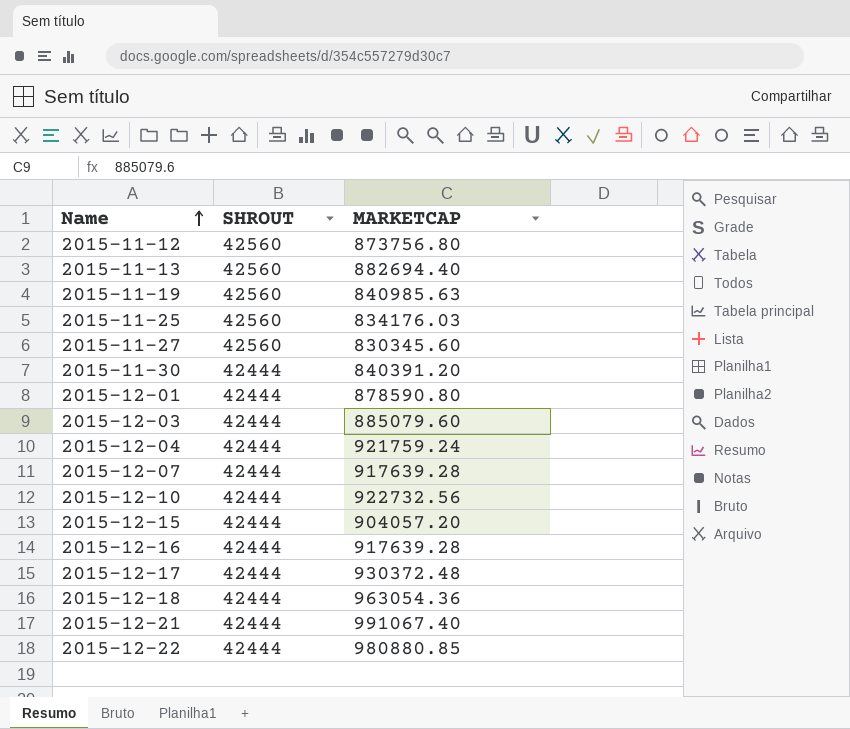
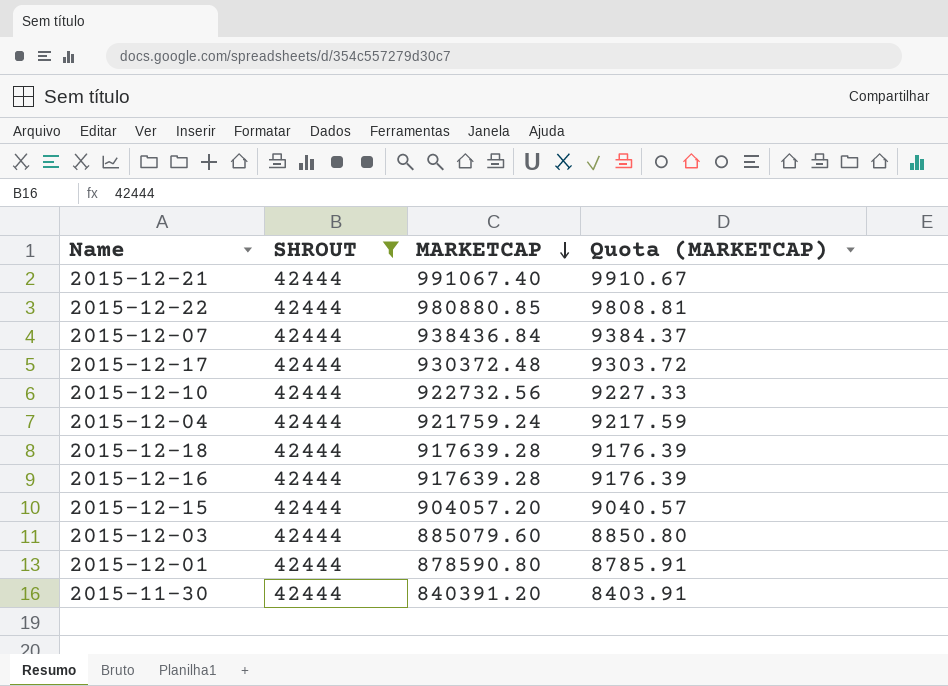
filter: none -> SHROUT = 42444
row order: Name ascending -> MARKETCAP descending
column Quota (MARKETCAP) | formula: none -> [MARKETCAP] * 0.01
2015-12-07 | MARKETCAP: 917639.28 -> 938436.84
2015-12-18 | MARKETCAP: 963054.36 -> 917639.28

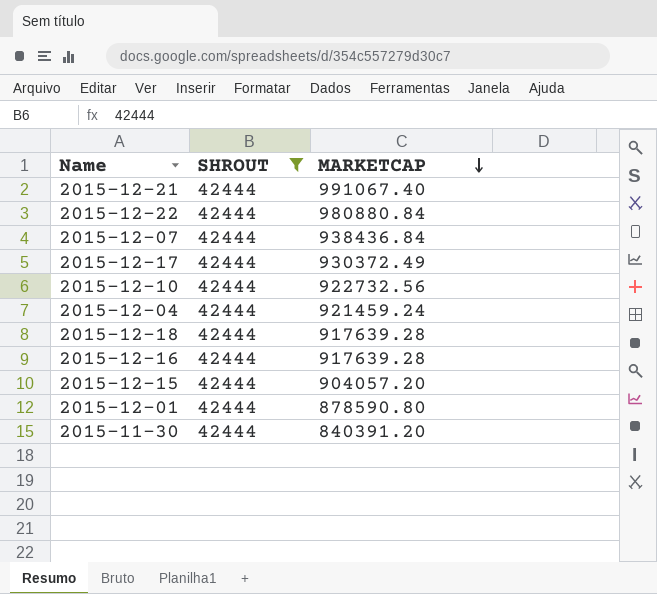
column Quota (MARKETCAP) | formula: [MARKETCAP] * 0.01 -> none
row 2015-12-03: 42444 | 885079.60 | 8850.80 -> none
2015-12-22 | MARKETCAP: 980880.85 -> 980880.84
2015-12-17 | MARKETCAP: 930372.48 -> 930372.49
2015-12-04 | MARKETCAP: 921759.24 -> 921459.24

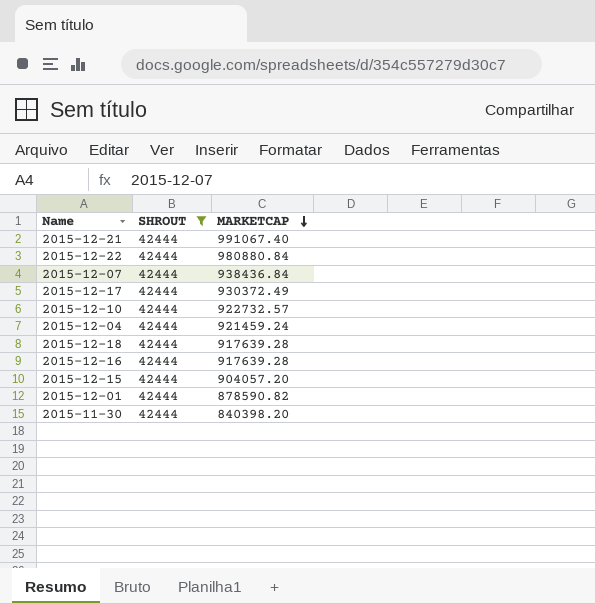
2015-12-10 | MARKETCAP: 922732.56 -> 922732.57
2015-12-01 | MARKETCAP: 878590.80 -> 878590.82
2015-11-30 | MARKETCAP: 840391.20 -> 840398.20

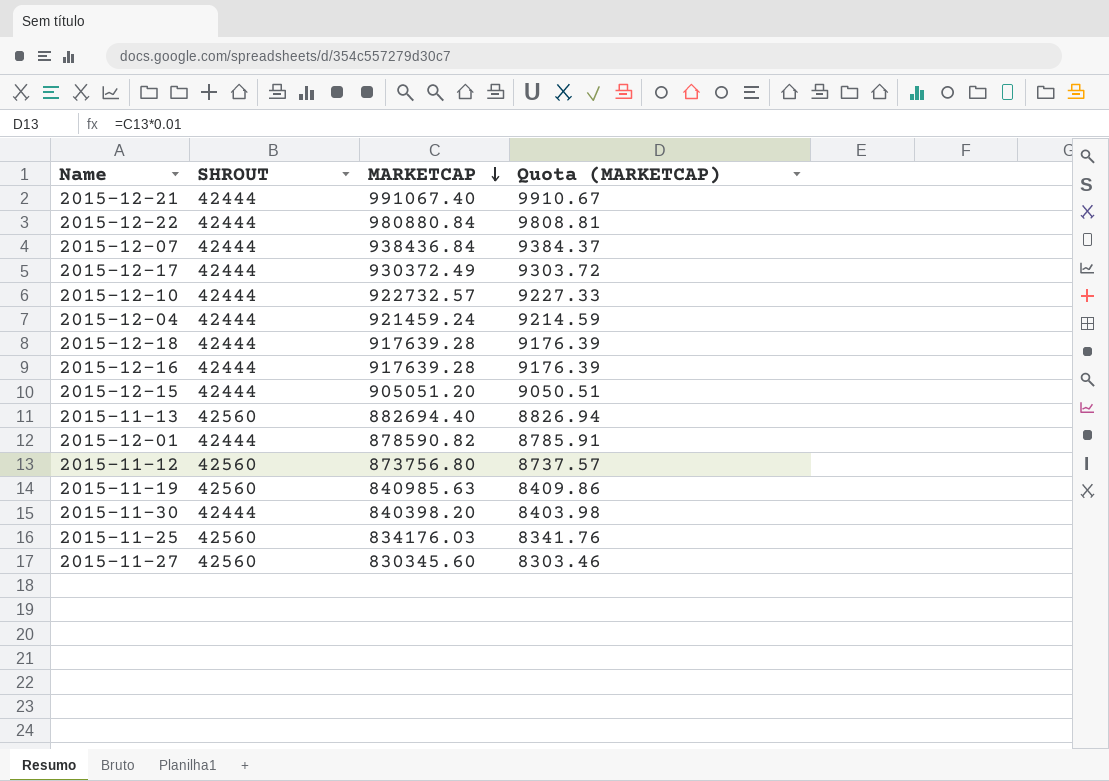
filter: SHROUT = 42444 -> none
column Quota (MARKETCAP) | formula: none -> [MARKETCAP] * 0.01
2015-12-15 | MARKETCAP: 904057.20 -> 905051.20

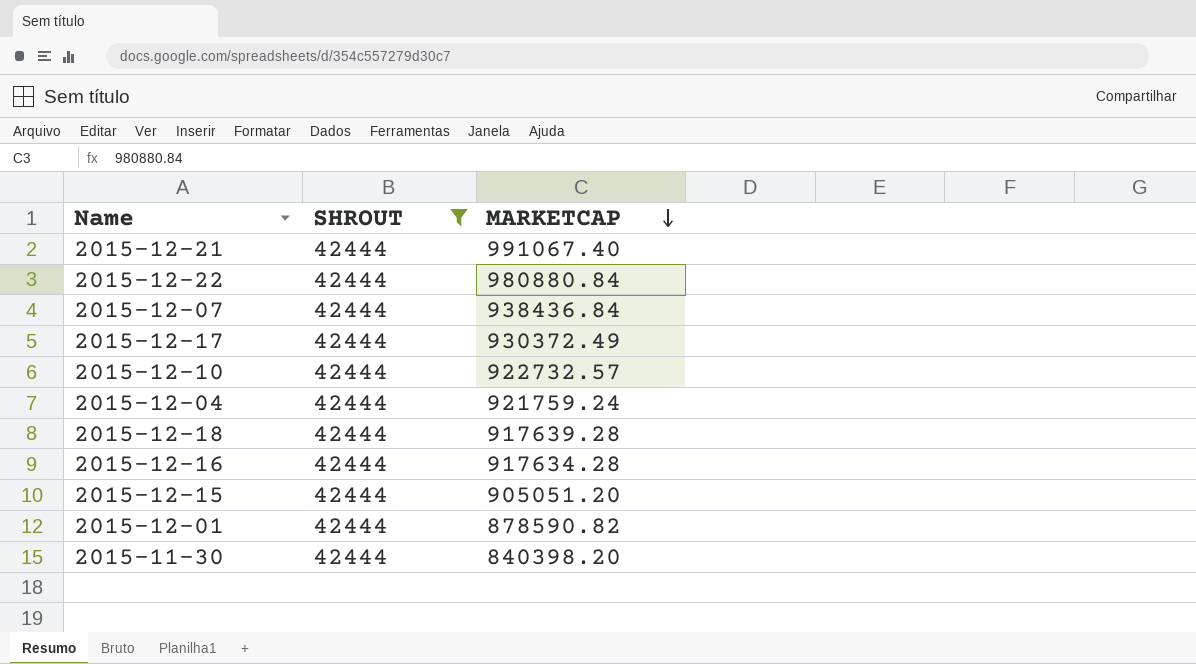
filter: none -> SHROUT = 42444
column Quota (MARKETCAP) | formula: [MARKETCAP] * 0.01 -> none
2015-12-04 | MARKETCAP: 921459.24 -> 921759.24
2015-12-16 | MARKETCAP: 917639.28 -> 917634.28

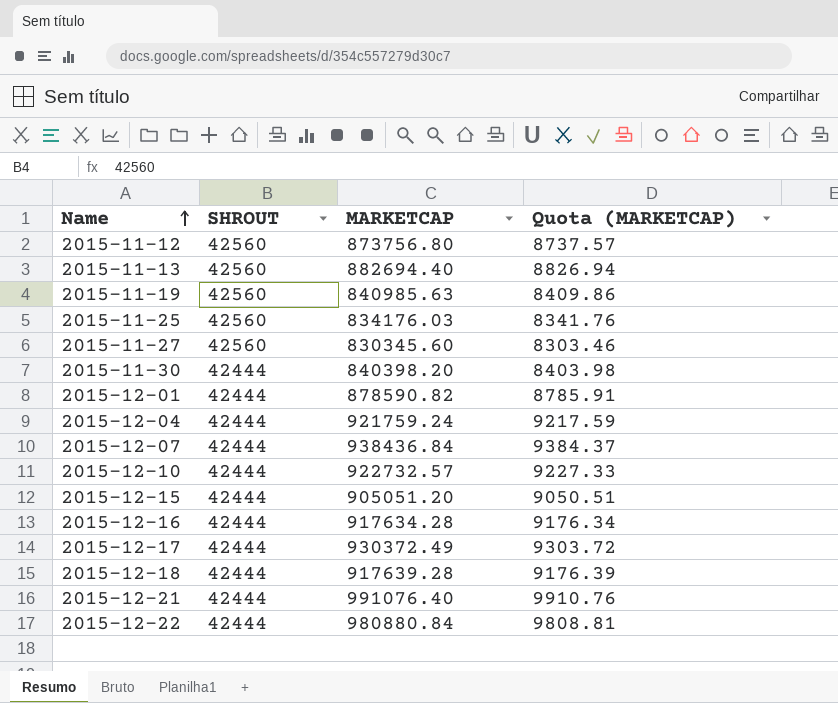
filter: SHROUT = 42444 -> none
row order: MARKETCAP descending -> Name ascending
column Quota (MARKETCAP) | formula: none -> [MARKETCAP] * 0.01
2015-12-21 | MARKETCAP: 991067.40 -> 991076.40

